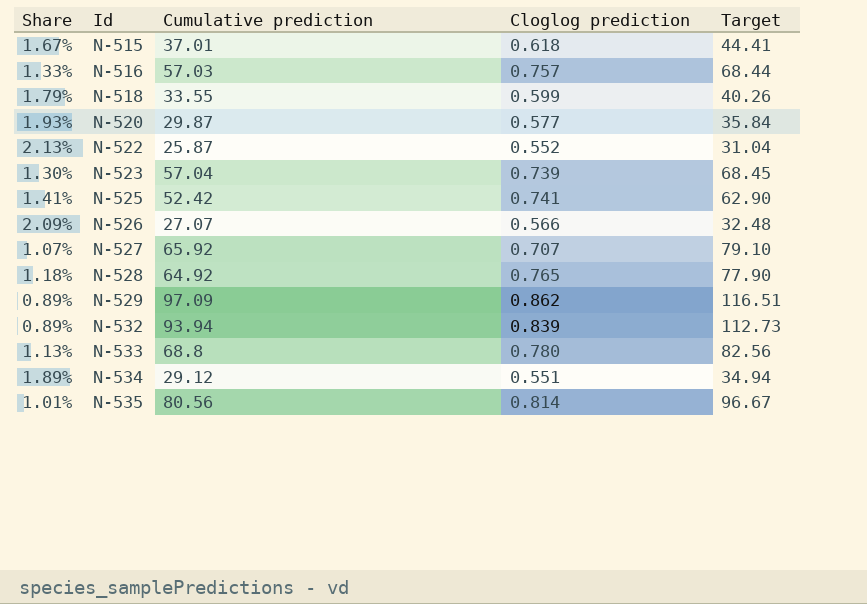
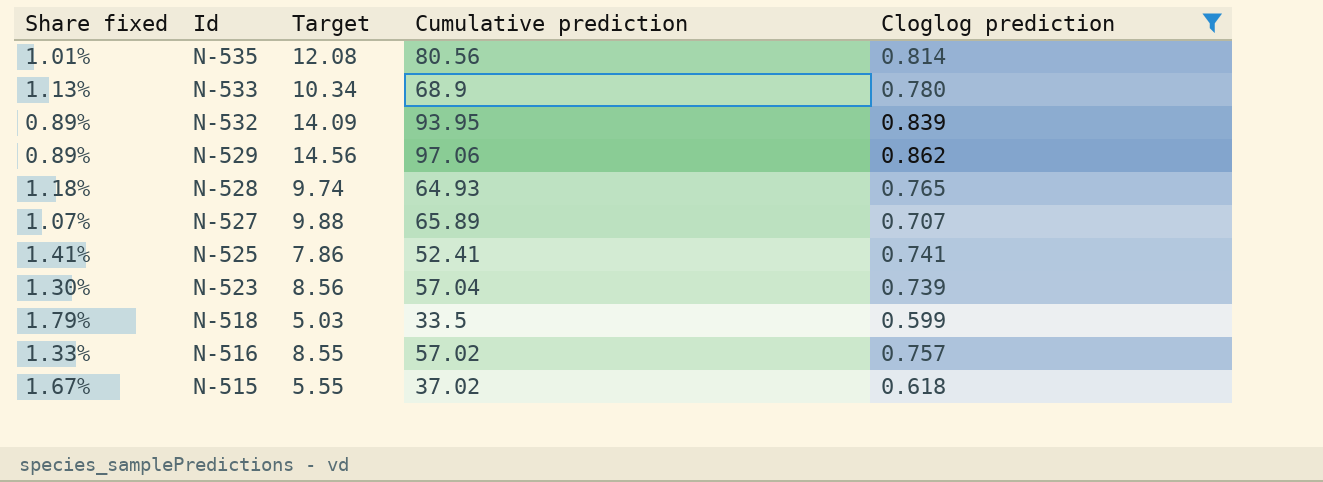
filter: none -> Cloglog prediction >= 0.599
row order: Id ascending -> Id descending
column name: Share -> Share fixed
column Target | formula: [Cumulative prediction] * 1.2 -> [Cumulative prediction] * 0.15
column Target | position: 5 -> 3
N-533 | Cumulative prediction: 68.8 -> 68.9
N-532 | Cumulative prediction: 93.94 -> 93.95
N-529 | Cumulative prediction: 97.09 -> 97.06
N-528 | Cumulative prediction: 64.92 -> 64.93
N-527 | Cumulative prediction: 65.92 -> 65.89
N-525 | Cumulative prediction: 52.42 -> 52.41
N-518 | Cumulative prediction: 33.55 -> 33.5
N-516 | Cumulative prediction: 57.03 -> 57.02
N-515 | Cumulative prediction: 37.01 -> 37.02

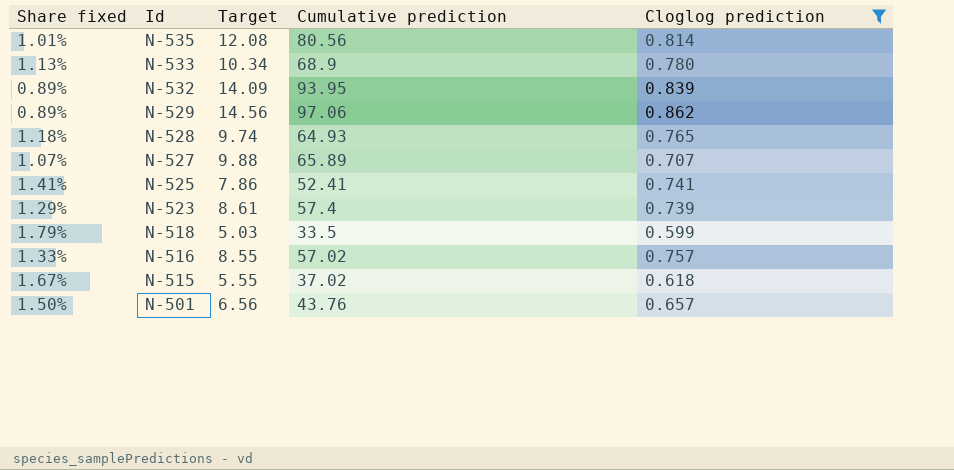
N-523 | Share fixed: 1.30% -> 1.29%
N-523 | Target: 8.56 -> 8.61
N-523 | Cumulative prediction: 57.04 -> 57.4
row N-501: none -> 1.50% | 6.56 | 43.76 | 0.657

